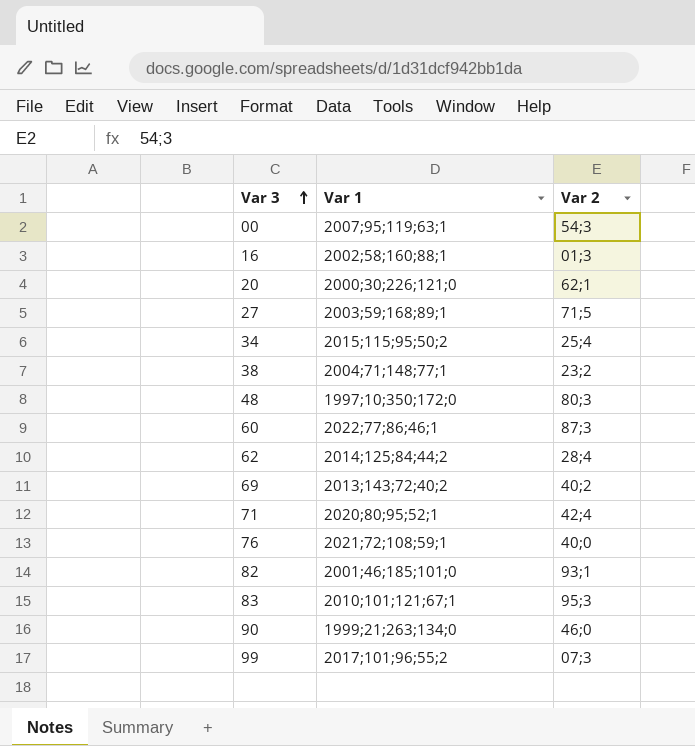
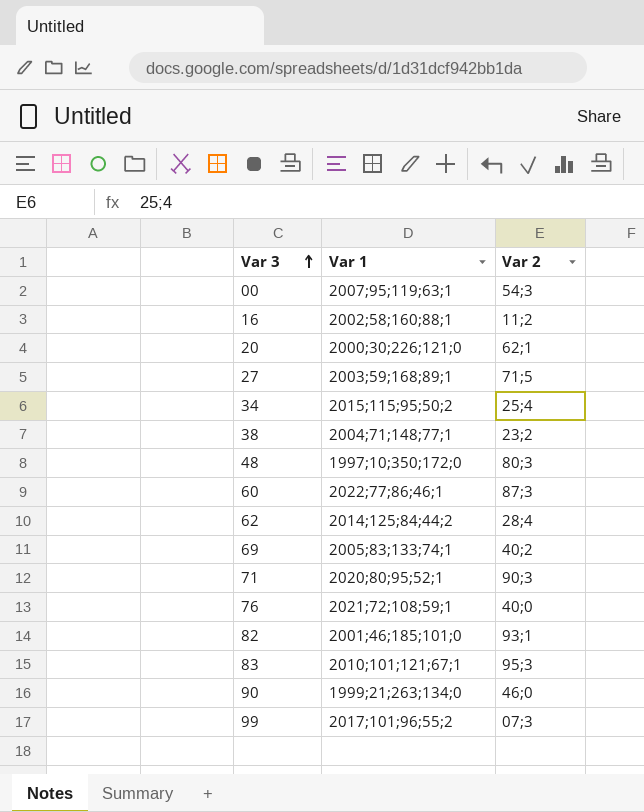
16 | Var 2: 01;3 -> 11;2
69 | Var 1: 2013;143;72;40;2 -> 2005;83;133;74;1
71 | Var 2: 42;4 -> 90;3

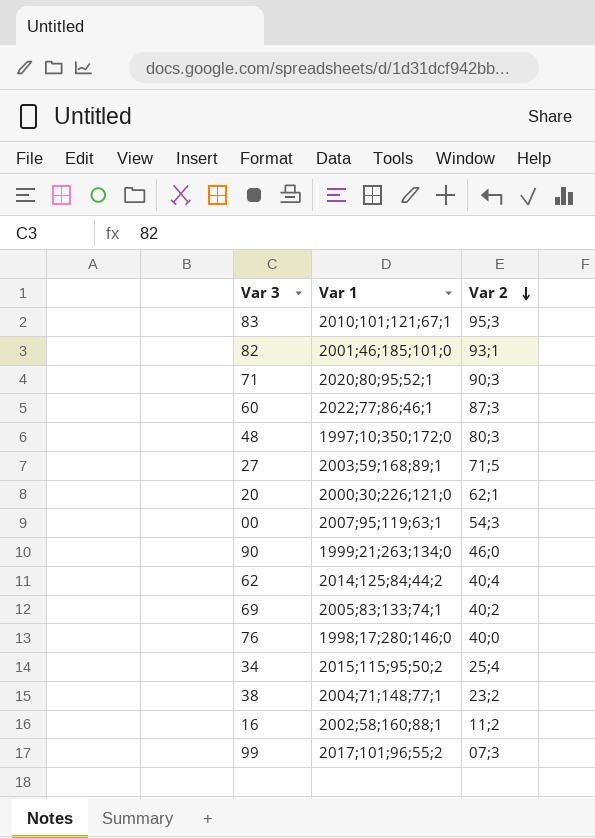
row order: Var 3 ascending -> Var 2 descending
62 | Var 2: 28;4 -> 40;4
76 | Var 1: 2021;72;108;59;1 -> 1998;17;280;146;0

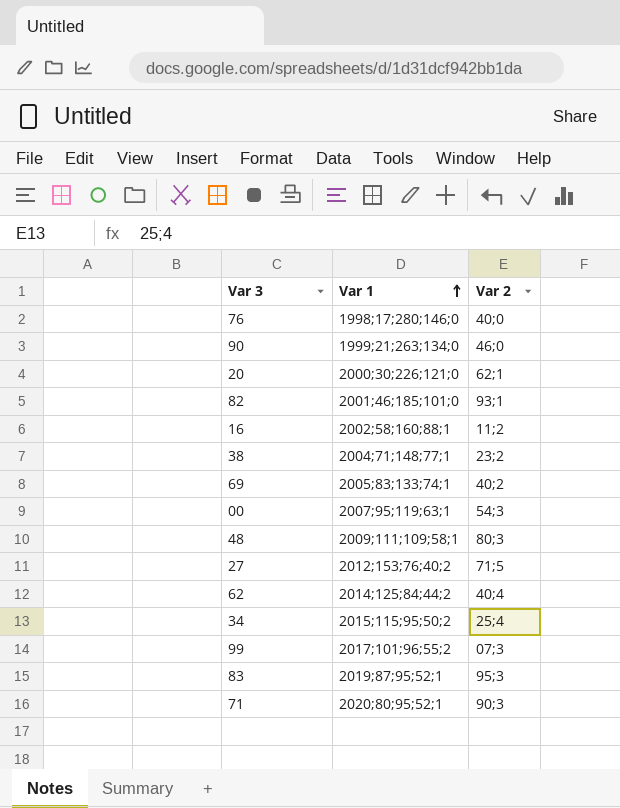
row order: Var 2 descending -> Var 1 ascending
row 60: 2022;77;86;46;1 | 87;3 -> none
48 | Var 1: 1997;10;350;172;0 -> 2009;111;109;58;1
27 | Var 1: 2003;59;168;89;1 -> 2012;153;76;40;2
83 | Var 1: 2010;101;121;67;1 -> 2019;87;95;52;1

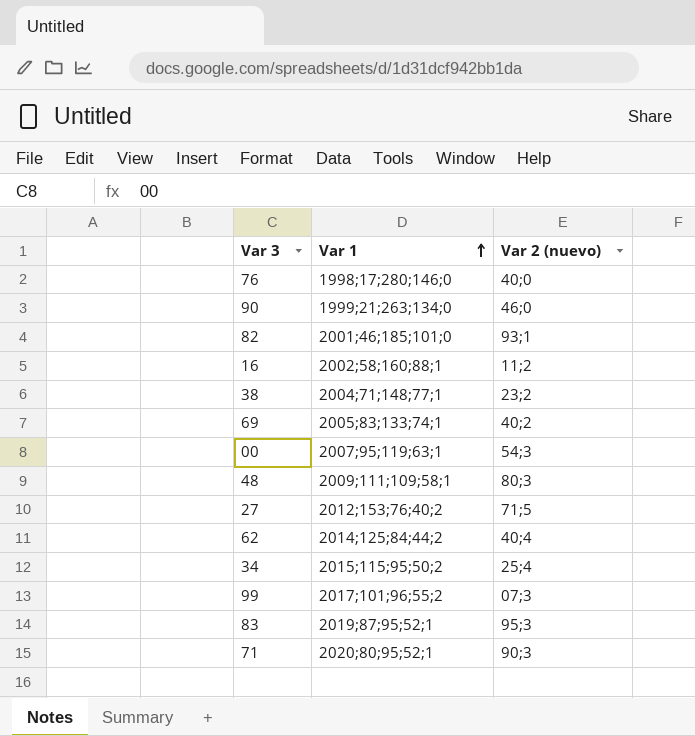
column name: Var 2 -> Var 2 (nuevo)
row 20: 2000;30;226;121;0 | 62;1 -> none

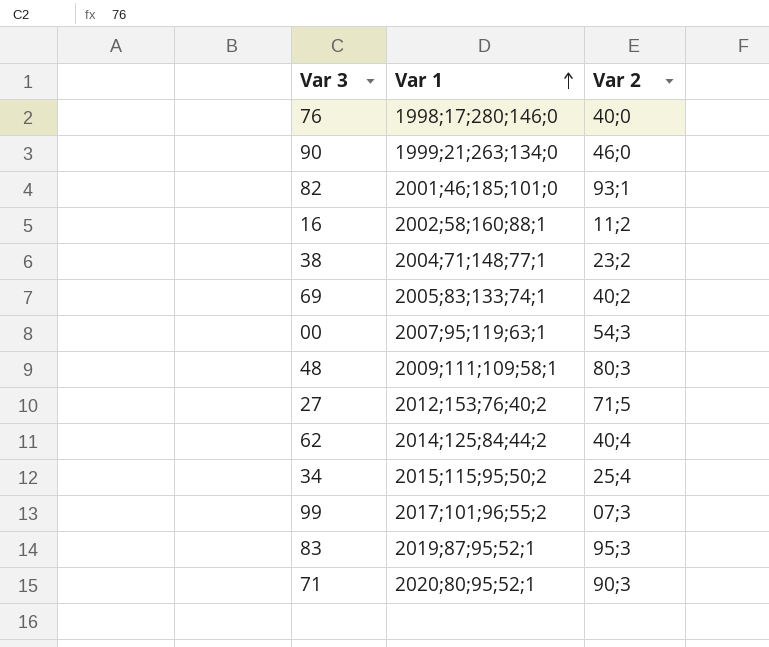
column name: Var 2 (nuevo) -> Var 2

